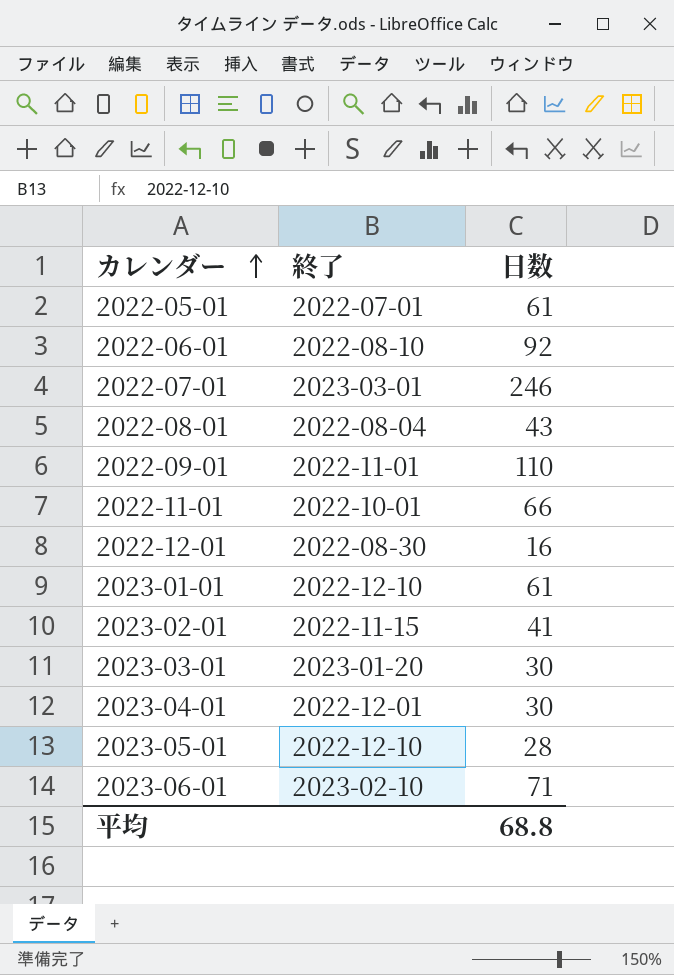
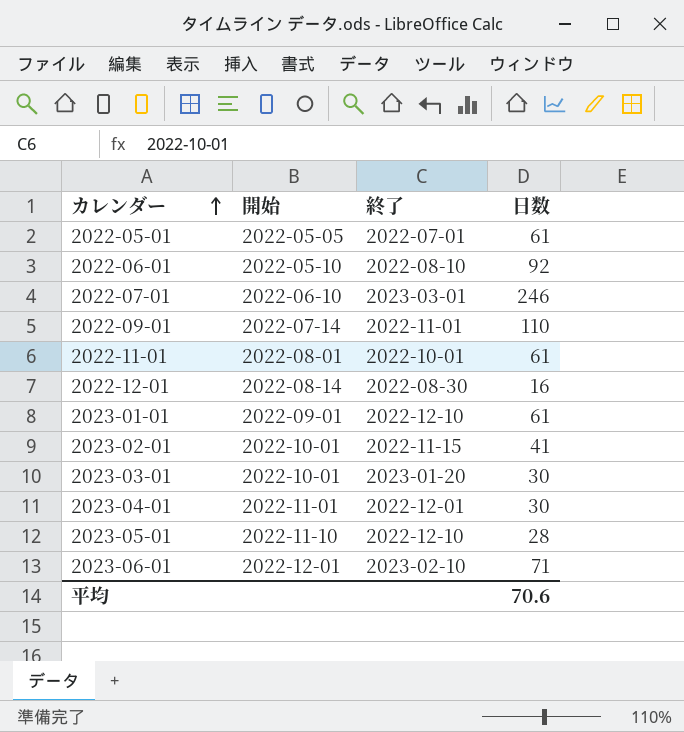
column 開始 | position: none -> 2
row 2022-08-01: 2022-08-04 | 43 -> none
2022-11-01 | 日数: 66 -> 61
平均 | 日数: 68.8 -> 70.6

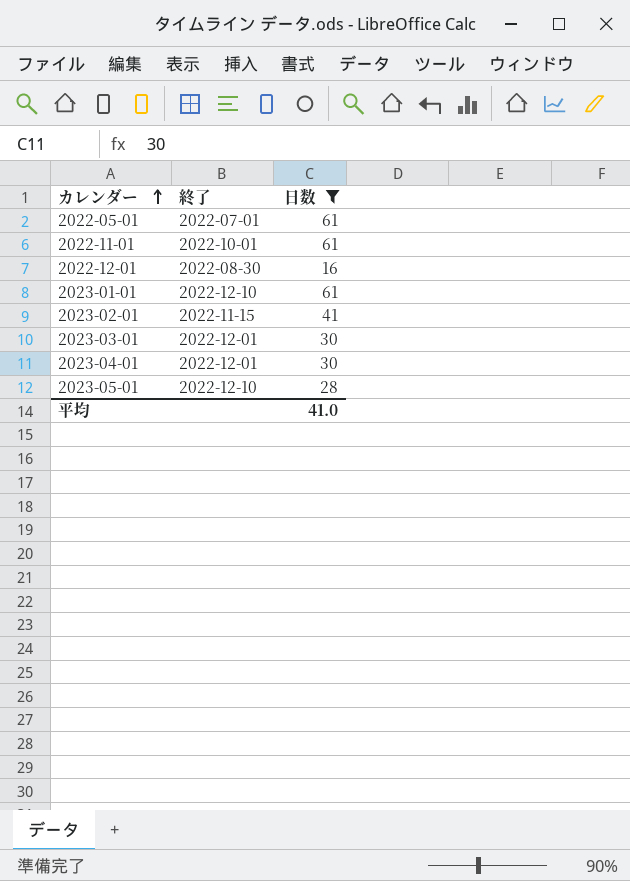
filter: none -> 日数 <= 61
column 開始 | position: 2 -> none
2023-03-01 | 終了: 2023-01-20 -> 2022-12-01
平均 | 日数: 70.6 -> 41.0

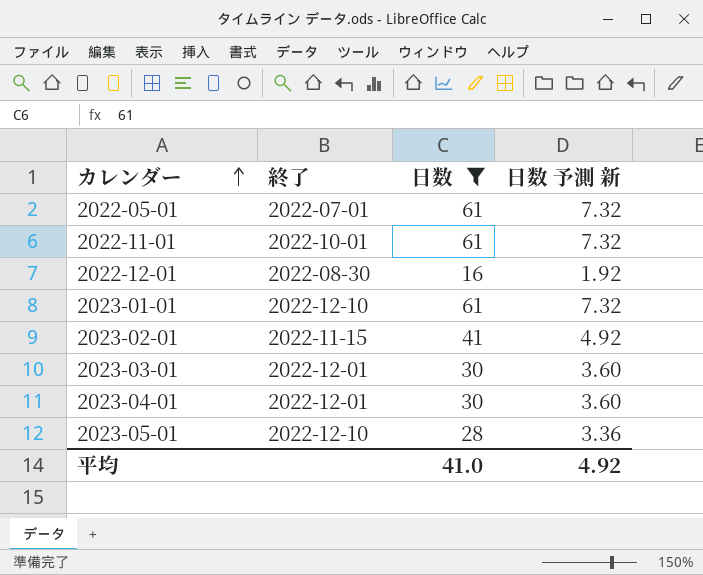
column 日数 予測 新 | formula: none -> [日数] * 0.12

